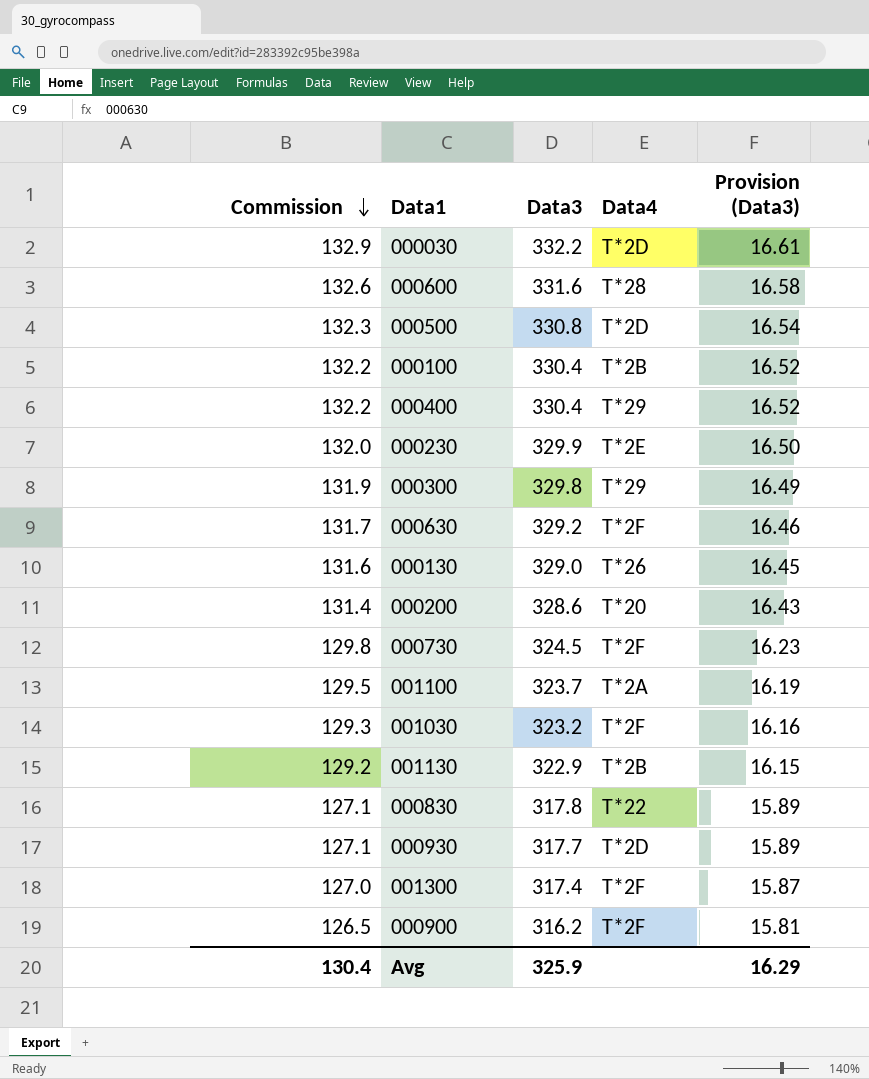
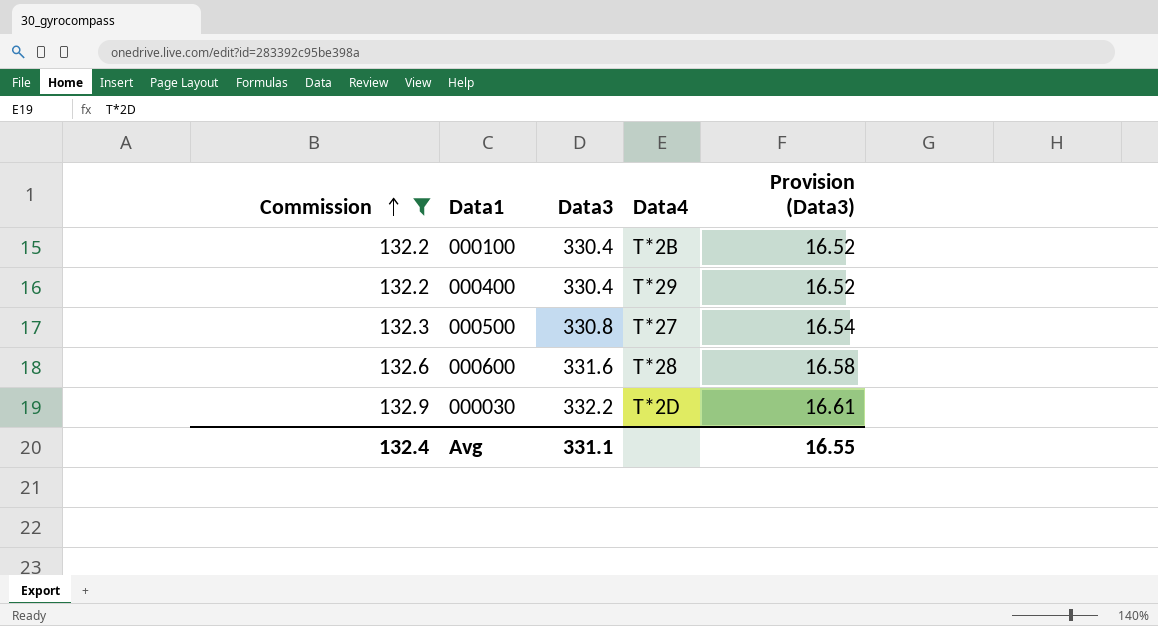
filter: none -> Commission >= 132.2
row order: Commission descending -> Commission ascending
000500 | Data4: T*2D -> T*27
Avg | Commission: 130.4 -> 132.4
Avg | Data3: 325.9 -> 331.1
Avg | Provision (Data3): 16.29 -> 16.55

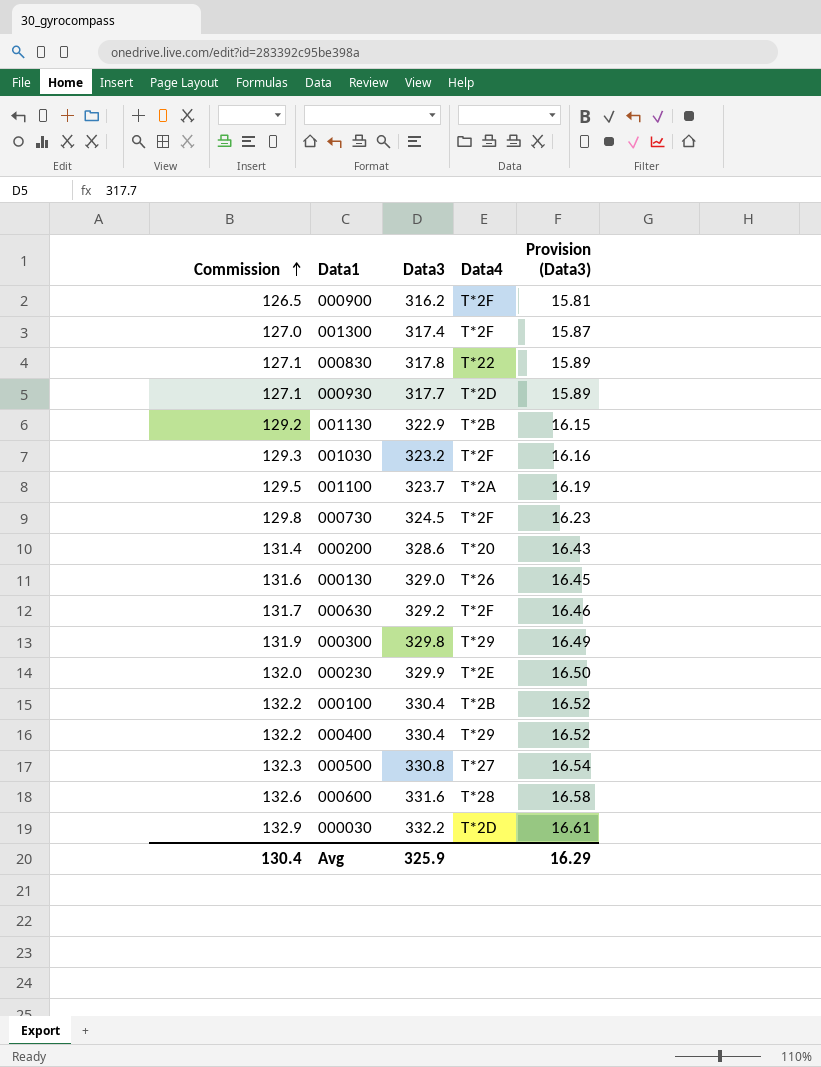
filter: Commission >= 132.2 -> none
Avg | Commission: 132.4 -> 130.4
Avg | Data3: 331.1 -> 325.9
Avg | Provision (Data3): 16.55 -> 16.29

